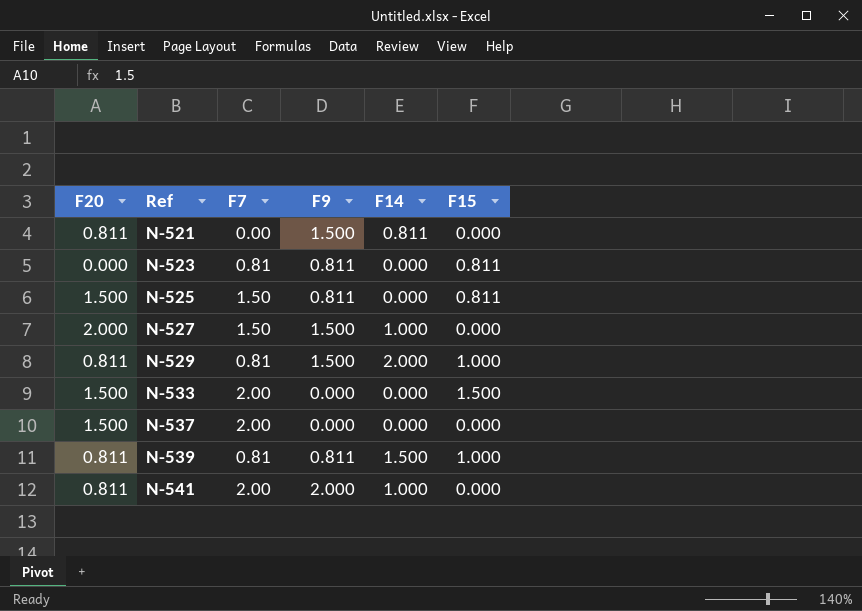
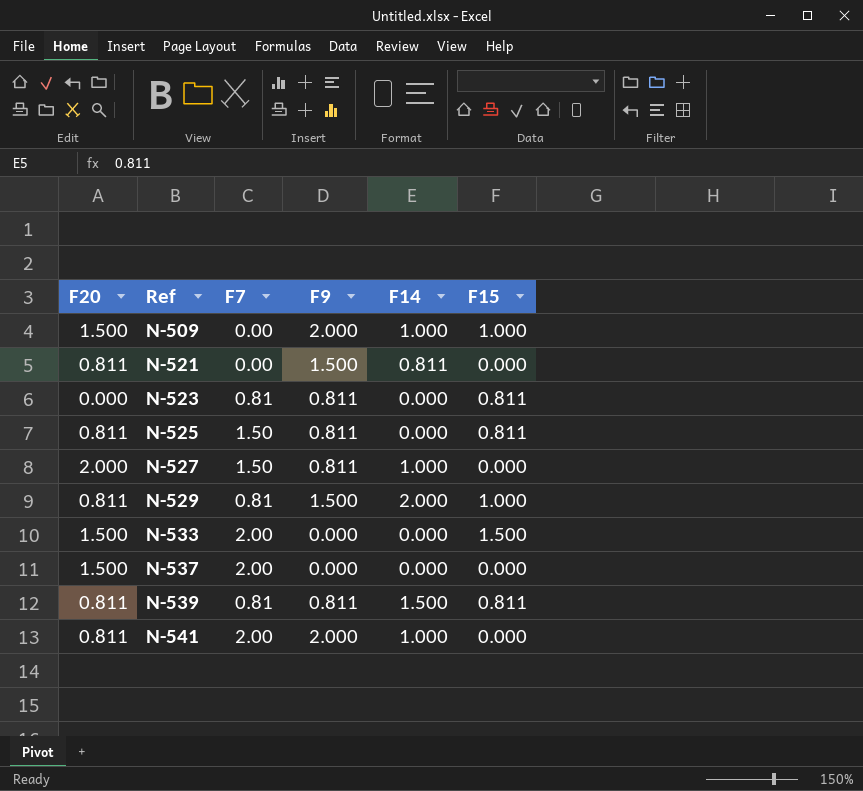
row N-509: none -> 1.500 | 0.00 | 2.000 | 1.000 | 1.000
N-525 | F20: 1.500 -> 0.811
N-527 | F9: 1.500 -> 0.811
N-539 | F15: 1.000 -> 0.811

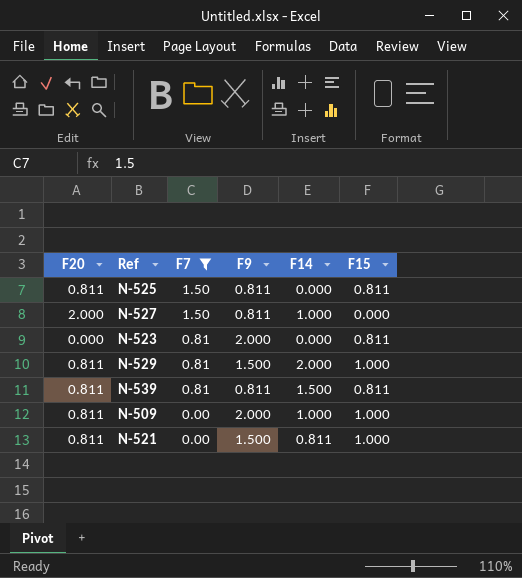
filter: none -> F7 != 2.00
row order: Ref ascending -> F7 descending
N-523 | F9: 0.811 -> 2.000
N-509 | F20: 1.500 -> 0.811
N-521 | F15: 0.000 -> 1.000

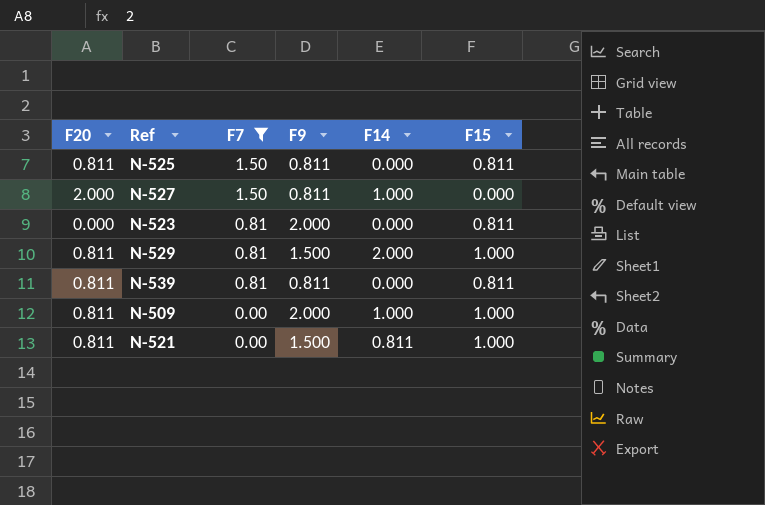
N-539 | F14: 1.500 -> 0.000

